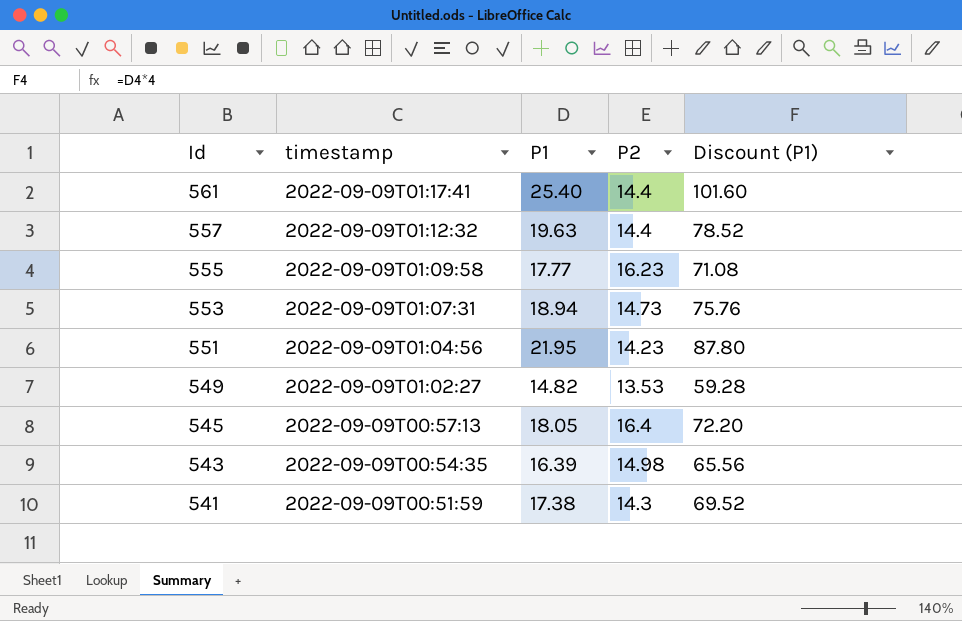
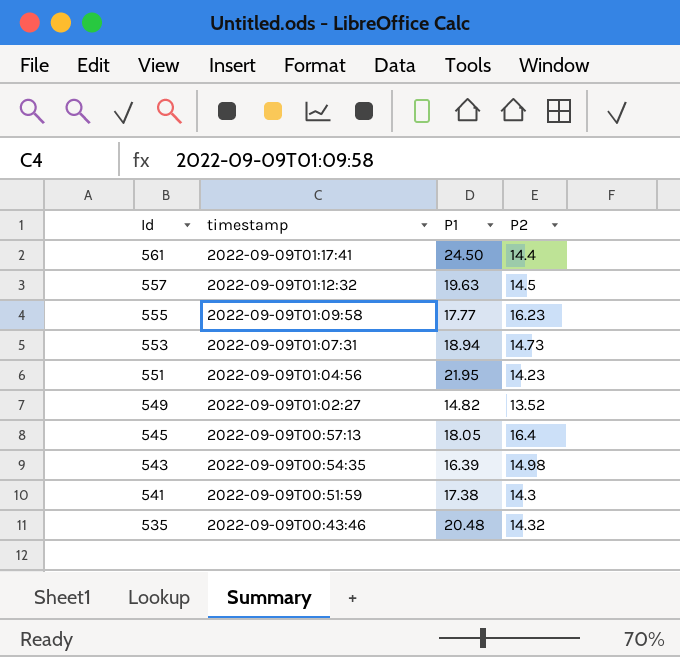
column Discount (P1) | formula: [P1] * 4 -> none
561 | P1: 25.40 -> 24.50
557 | P2: 14.4 -> 14.5
549 | P2: 13.53 -> 13.52
row 535: none -> 2022-09-09T00:43:46 | 20.48 | 14.32

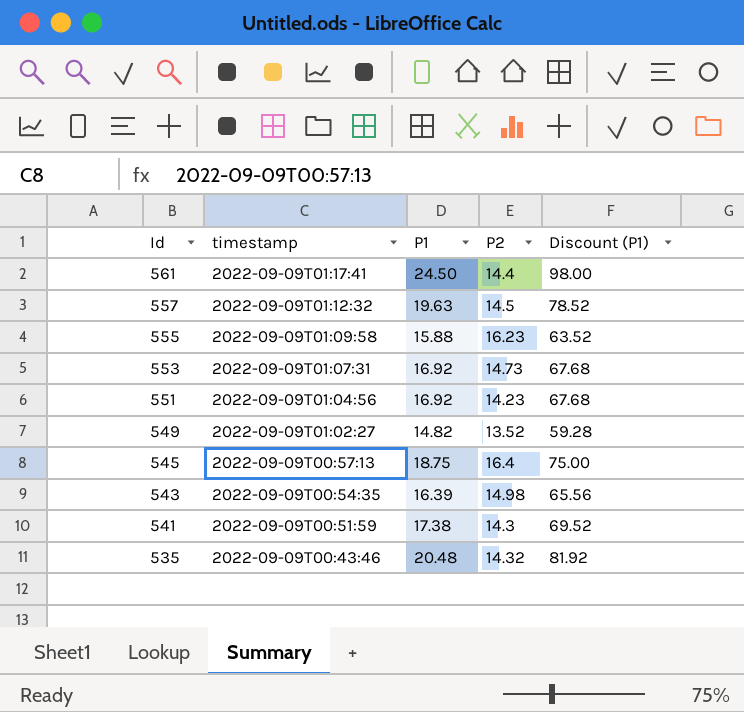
column Discount (P1) | formula: none -> [P1] * 4
555 | P1: 17.77 -> 15.88
553 | P1: 18.94 -> 16.92
551 | P1: 21.95 -> 16.92
545 | P1: 18.05 -> 18.75

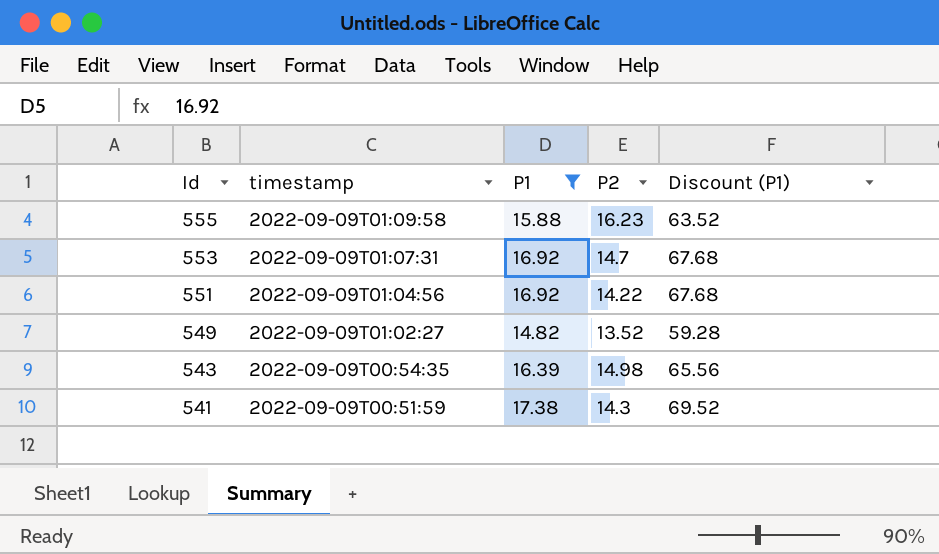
filter: none -> P1 <= 17.38
553 | P2: 14.73 -> 14.7
551 | P2: 14.23 -> 14.22

